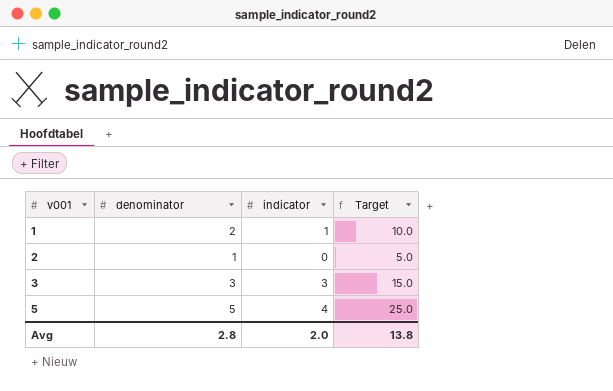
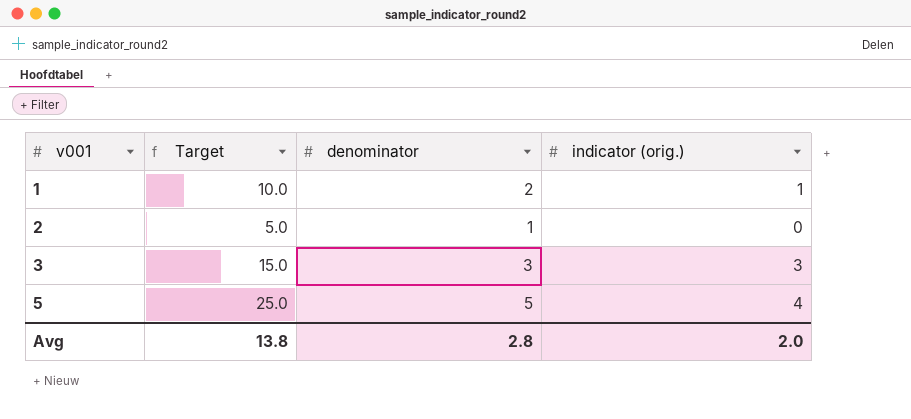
column Target | position: 4 -> 2
column name: indicator -> indicator (orig.)

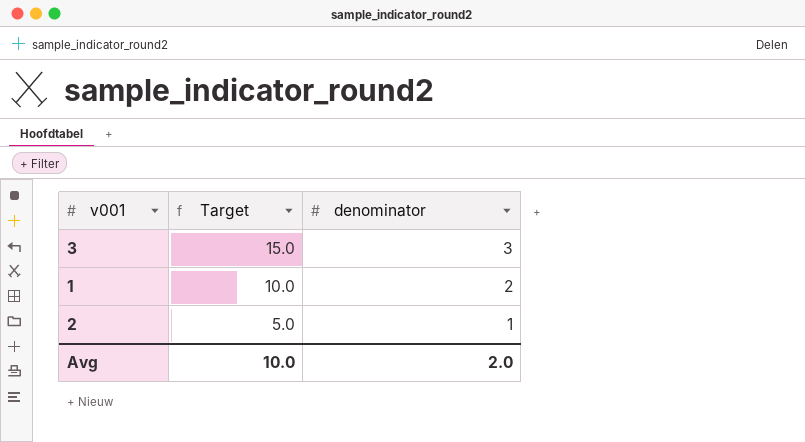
row order: v001 ascending -> Target descending
column indicator (orig.) | position: 4 -> none
row 5: 25.0 | 5 | 4 -> none
Avg | Target: 13.8 -> 10.0
Avg | denominator: 2.8 -> 2.0

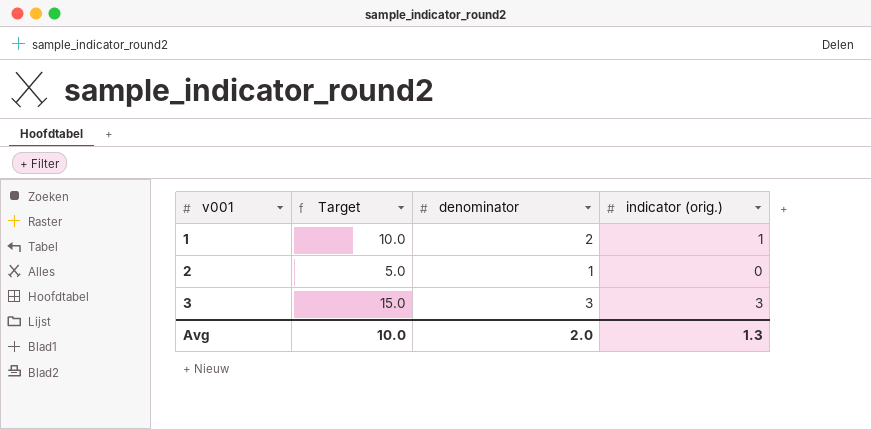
row order: Target descending -> v001 ascending
column indicator (orig.) | position: none -> 4

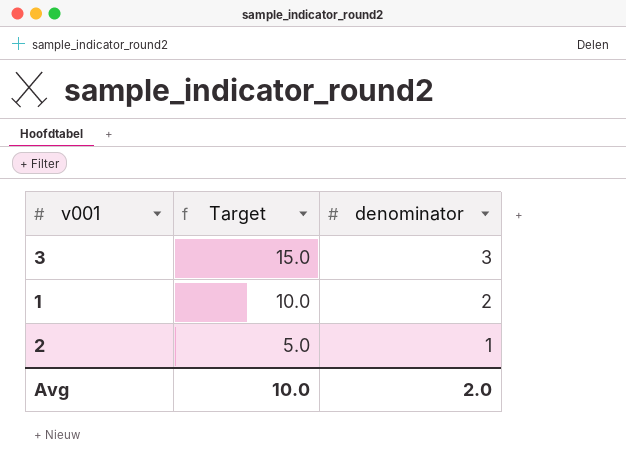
row order: v001 ascending -> Target descending
column indicator (orig.) | position: 4 -> none

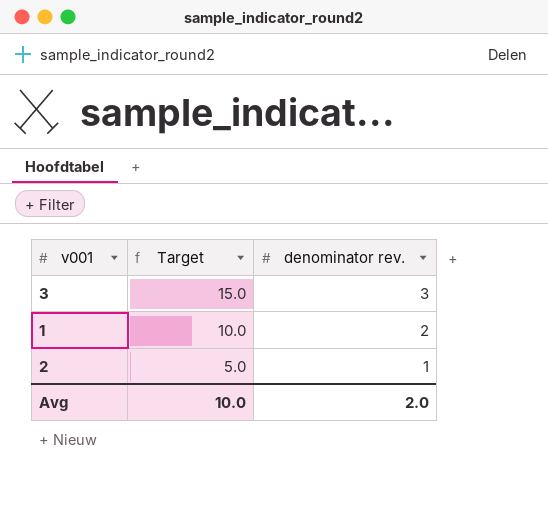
column name: denominator -> denominator rev.

